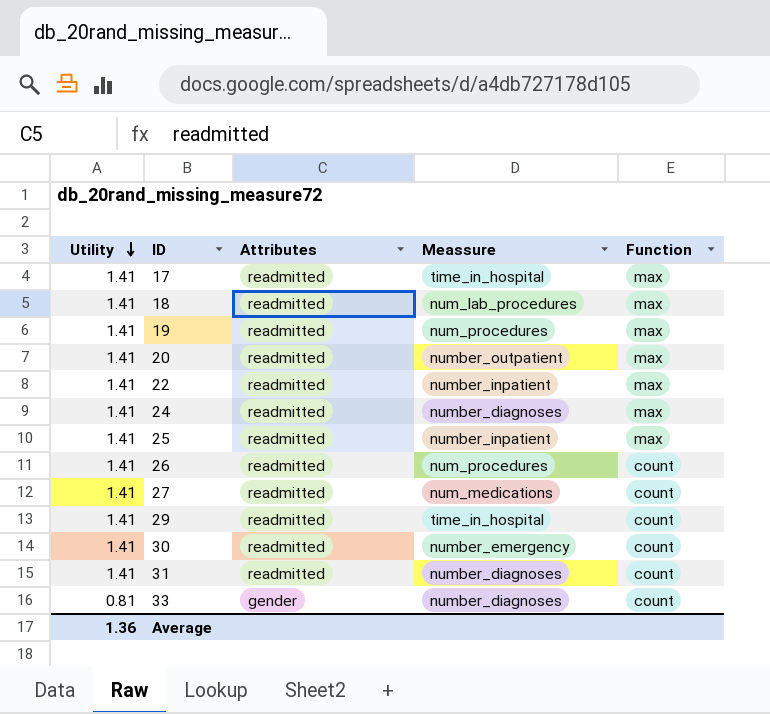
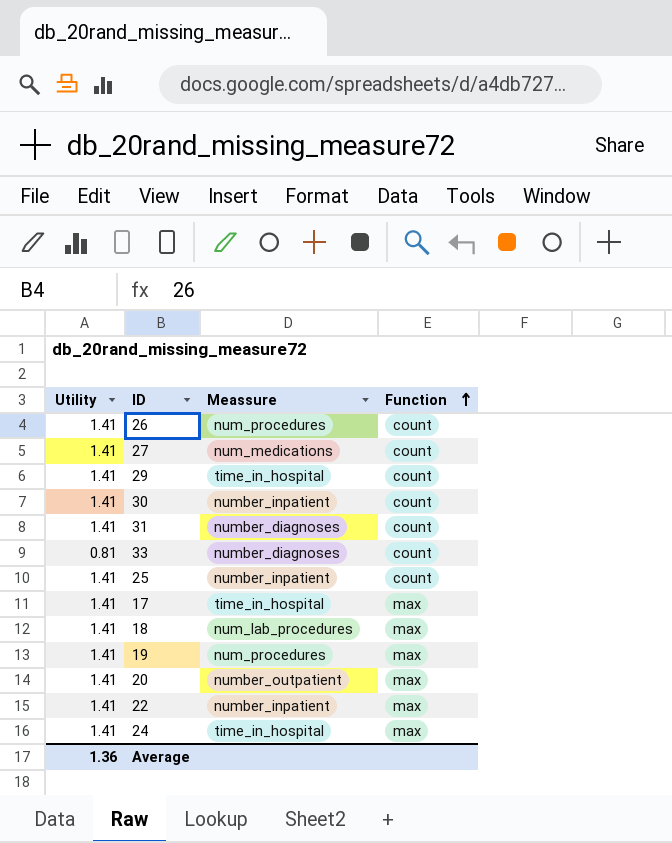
row order: Utility descending -> Function ascending
column Attributes | position: 3 -> none
30 | Meassure: number_emergency -> number_inpatient
25 | Function: max -> count
24 | Meassure: number_diagnoses -> time_in_hospital

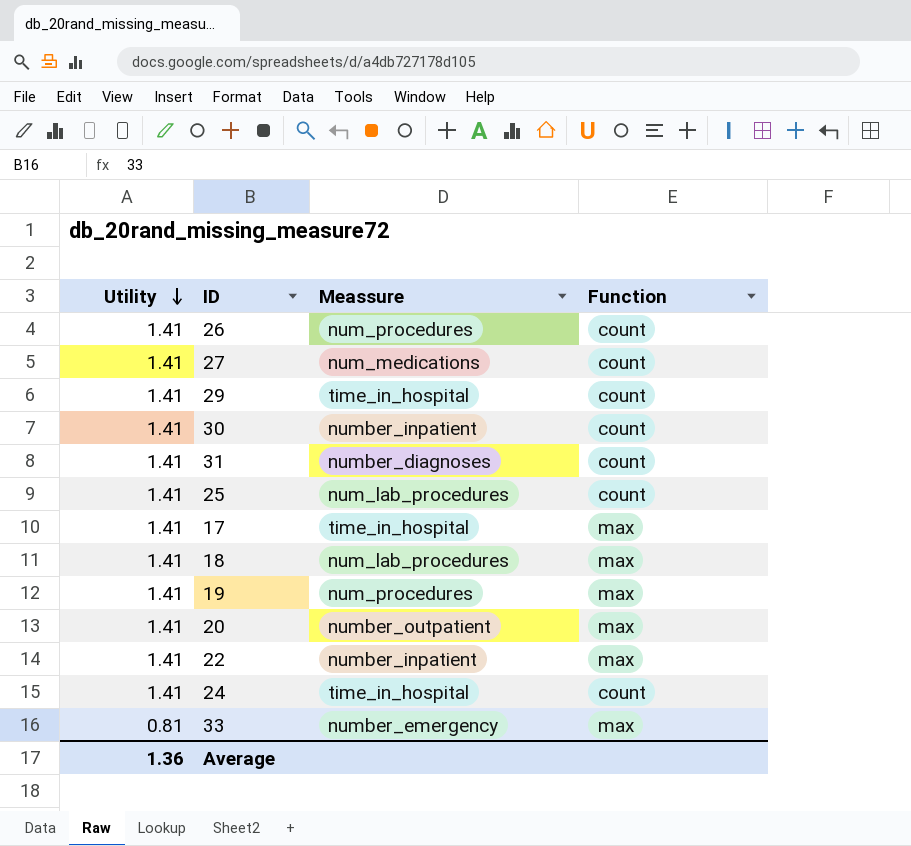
row order: Function ascending -> Utility descending
25 | Meassure: number_inpatient -> num_lab_procedures
24 | Function: max -> count
33 | Meassure: number_diagnoses -> number_emergency
33 | Function: count -> max

